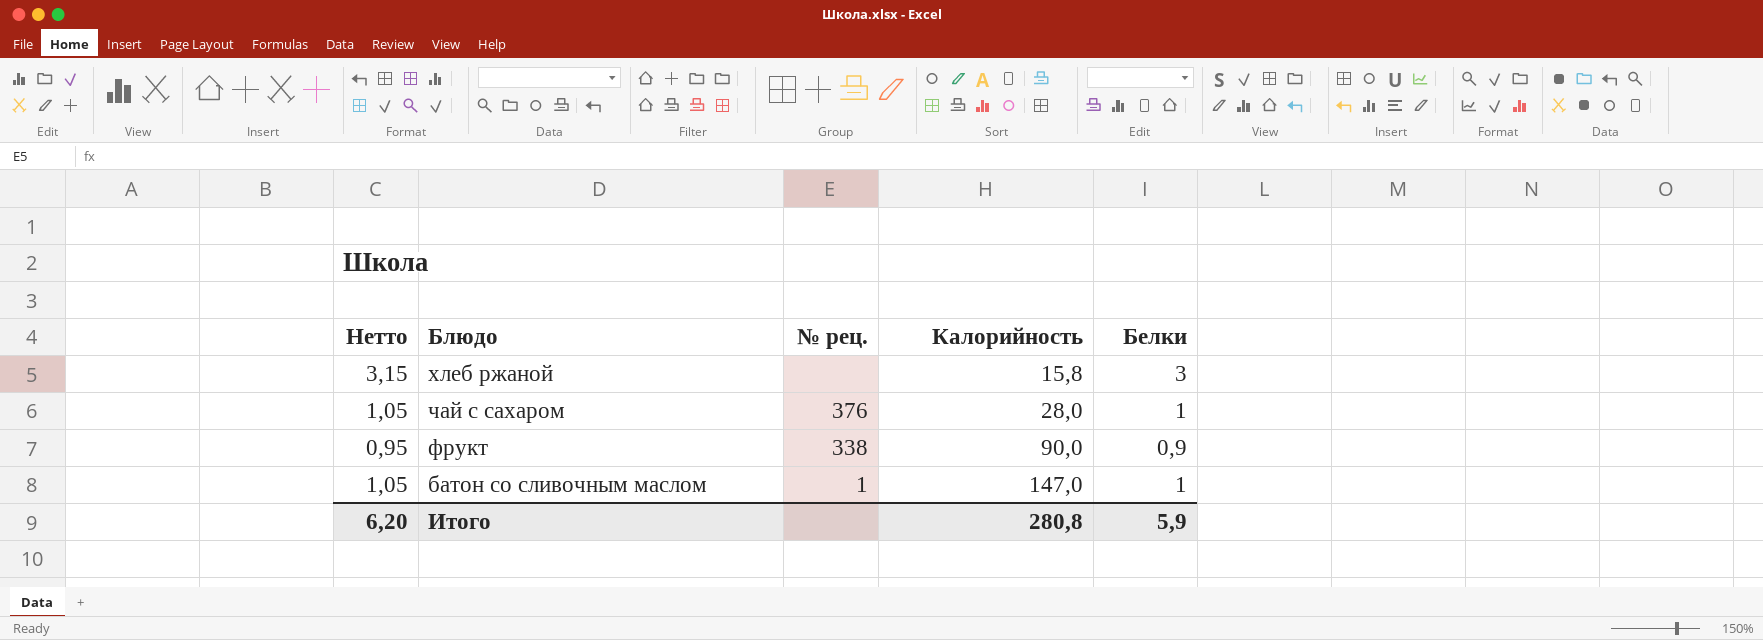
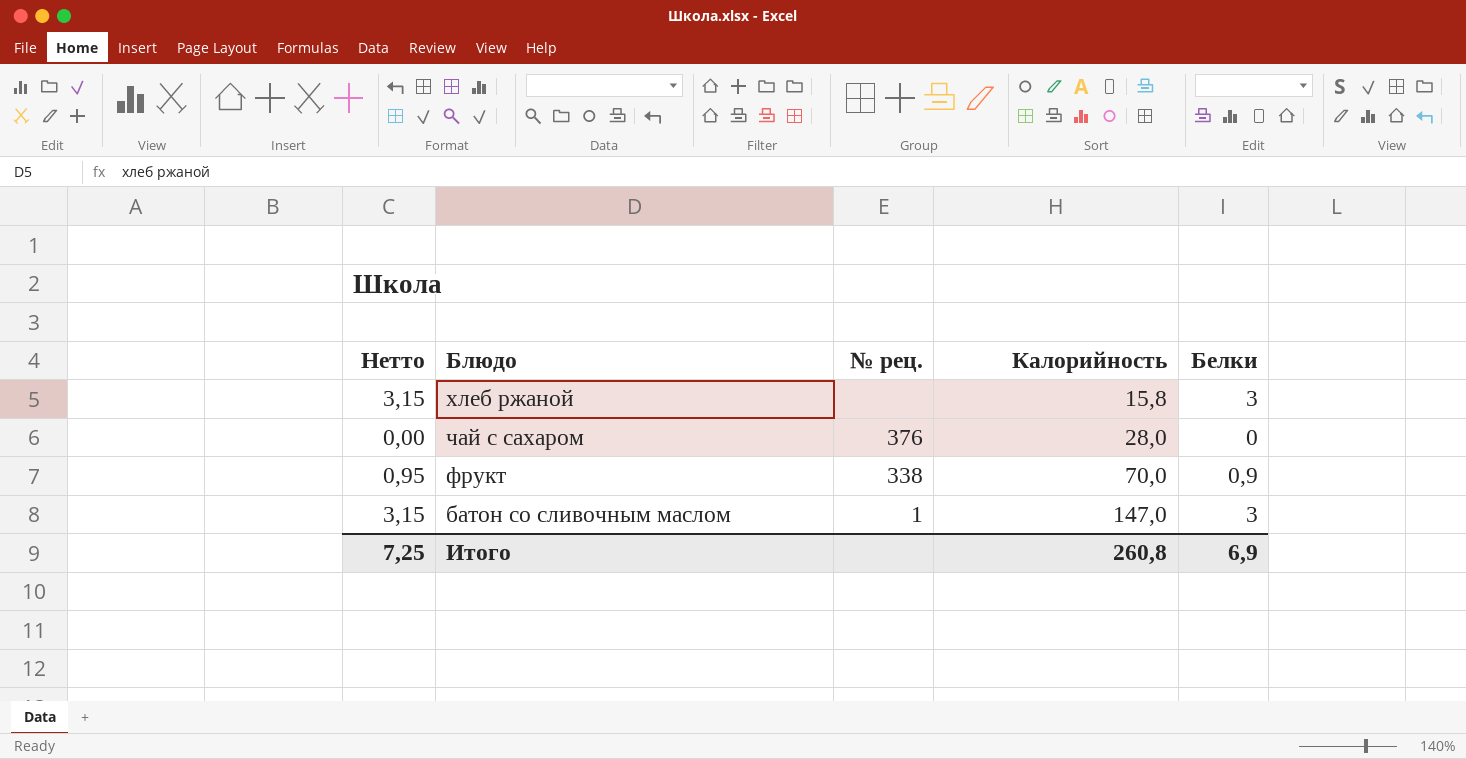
чай с сахаром | Нетто: 1,05 -> 0,00
чай с сахаром | Белки: 1 -> 0
фрукт | Калорийность: 90,0 -> 70,0
батон со сливочным маслом | Нетто: 1,05 -> 3,15
батон со сливочным маслом | Белки: 1 -> 3
Итого | Нетто: 6,20 -> 7,25
Итого | Калорийность: 280,8 -> 260,8
Итого | Белки: 5,9 -> 6,9

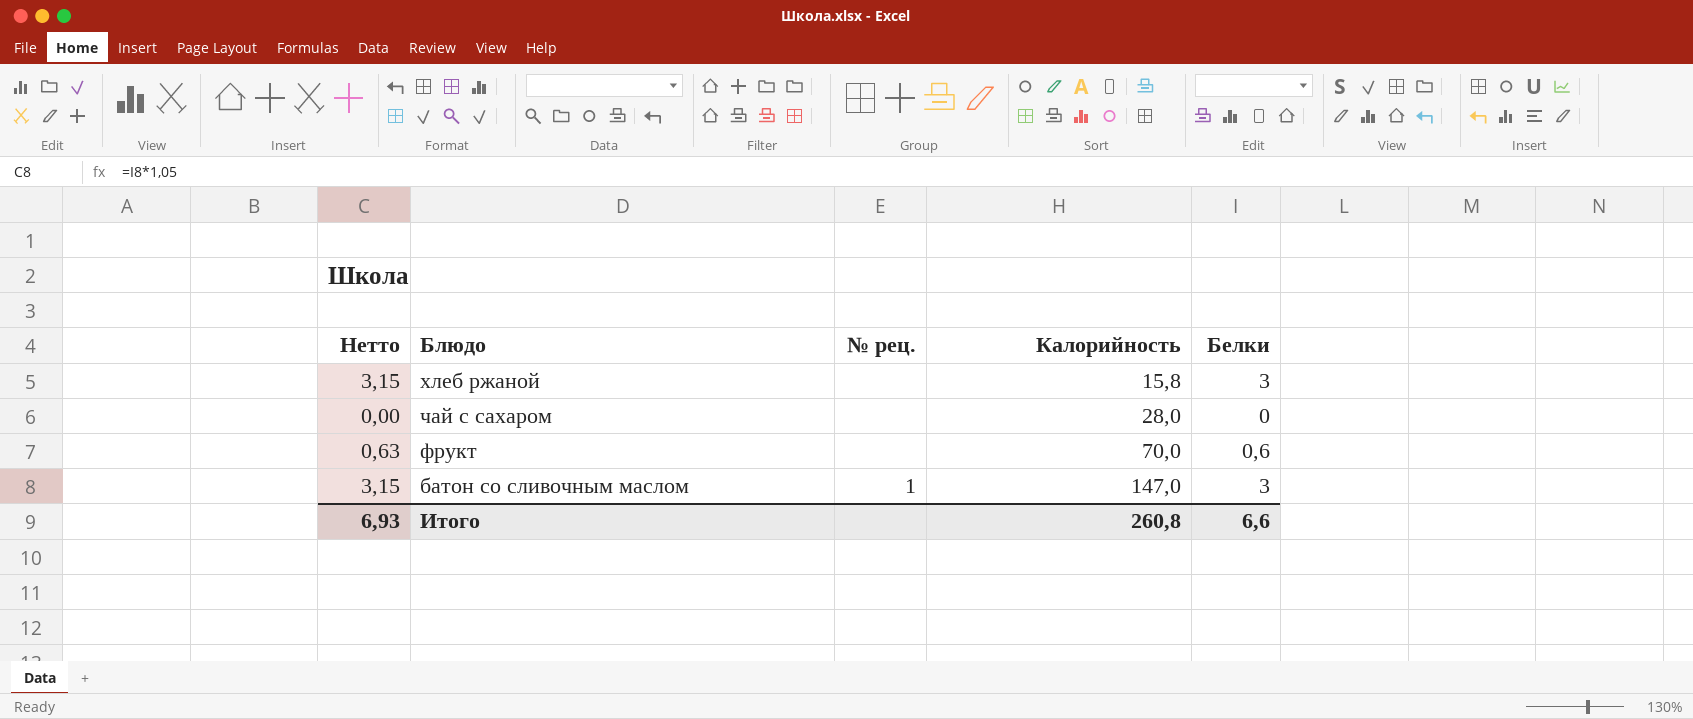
чай с сахаром | № рец.: 376 -> none
фрукт | Нетто: 0,95 -> 0,63
фрукт | № рец.: 338 -> none
фрукт | Белки: 0,9 -> 0,6
Итого | Нетто: 7,25 -> 6,93
Итого | Белки: 6,9 -> 6,6

